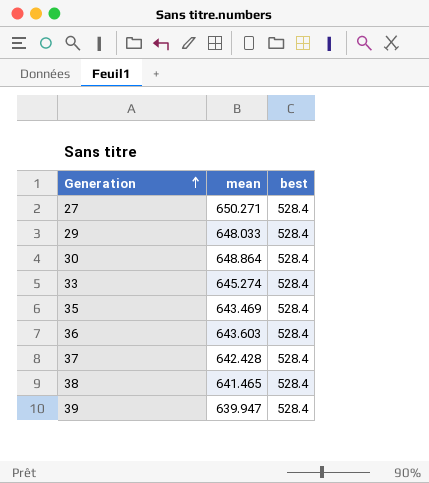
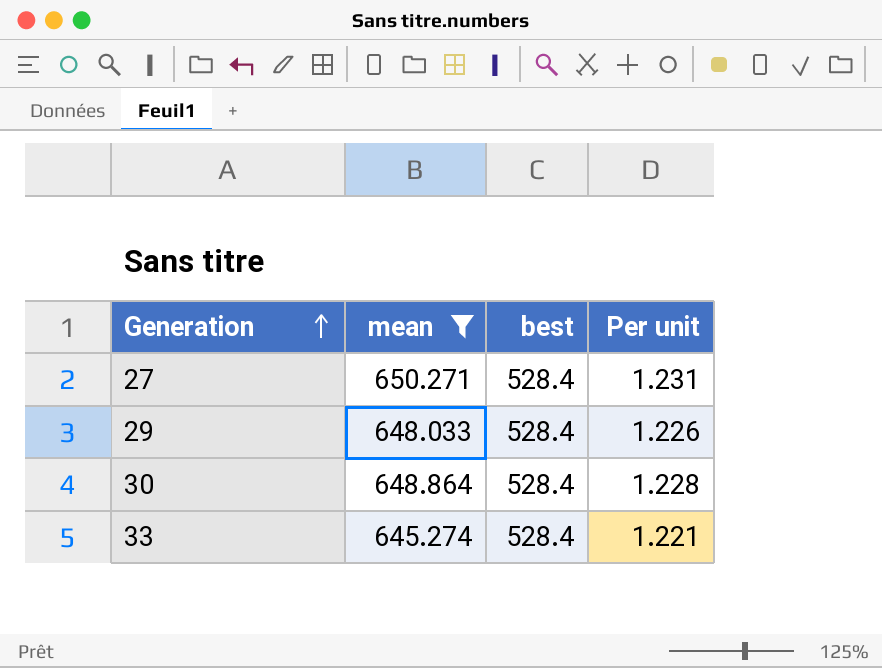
filter: none -> mean >= 645.274
column Per unit | formula: none -> [mean] / [best]

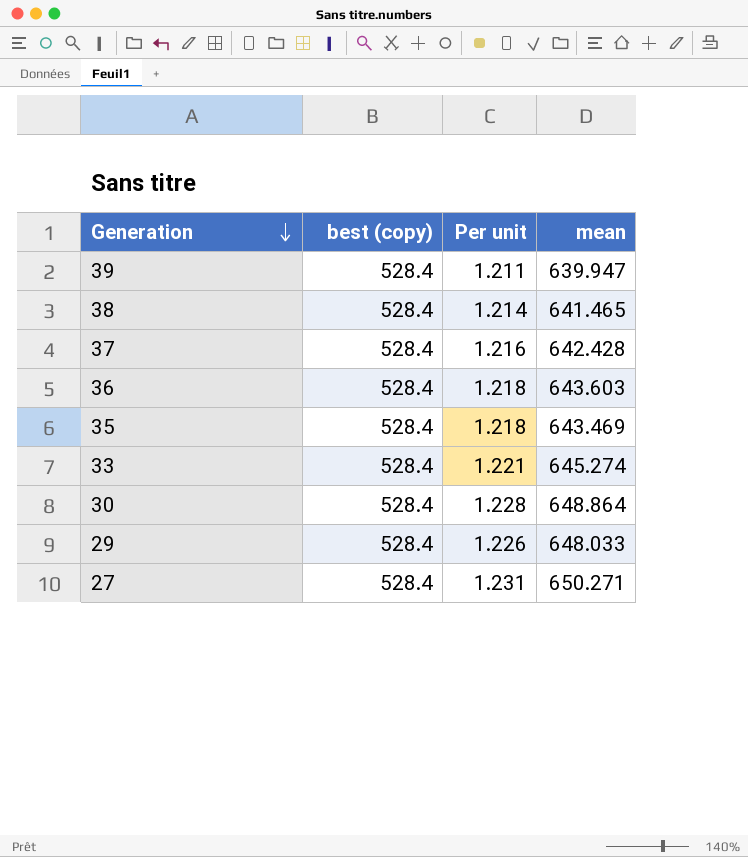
filter: mean >= 645.274 -> none
row order: Generation ascending -> Generation descending
column name: best -> best (copy)
column mean | position: 2 -> 4

